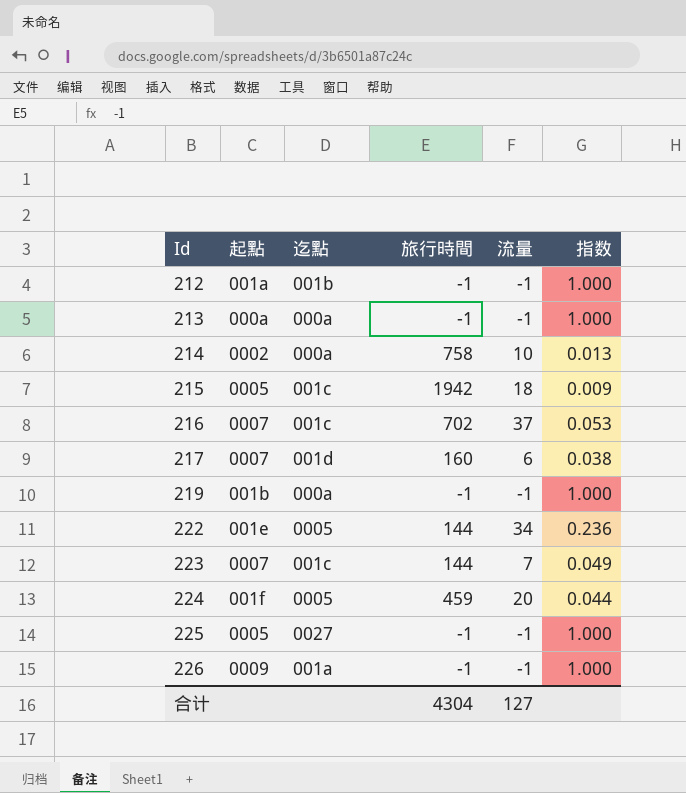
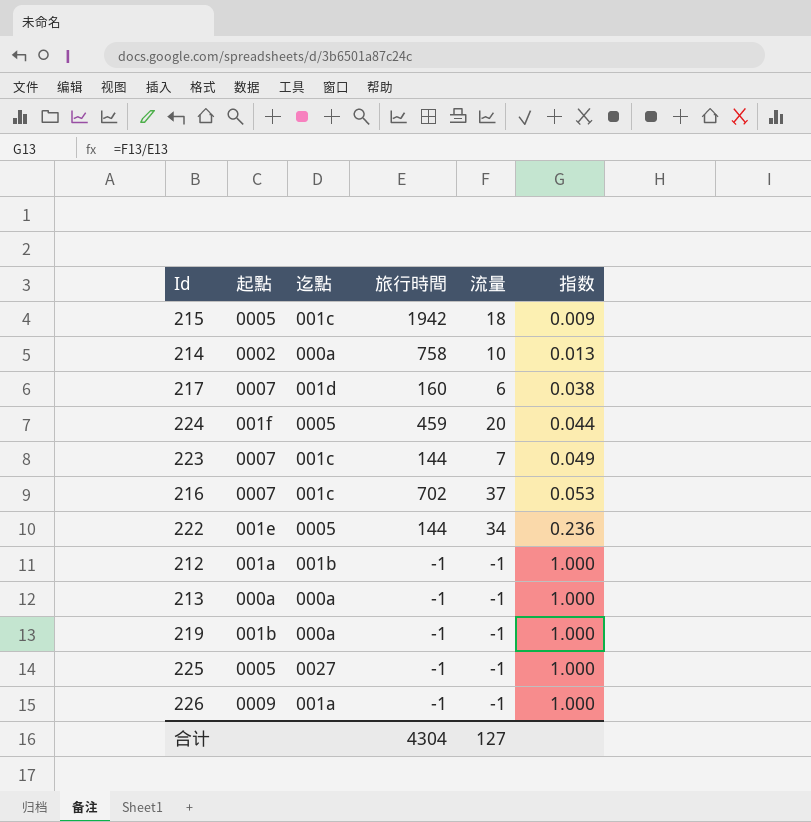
row order: Id ascending -> 指数 ascending

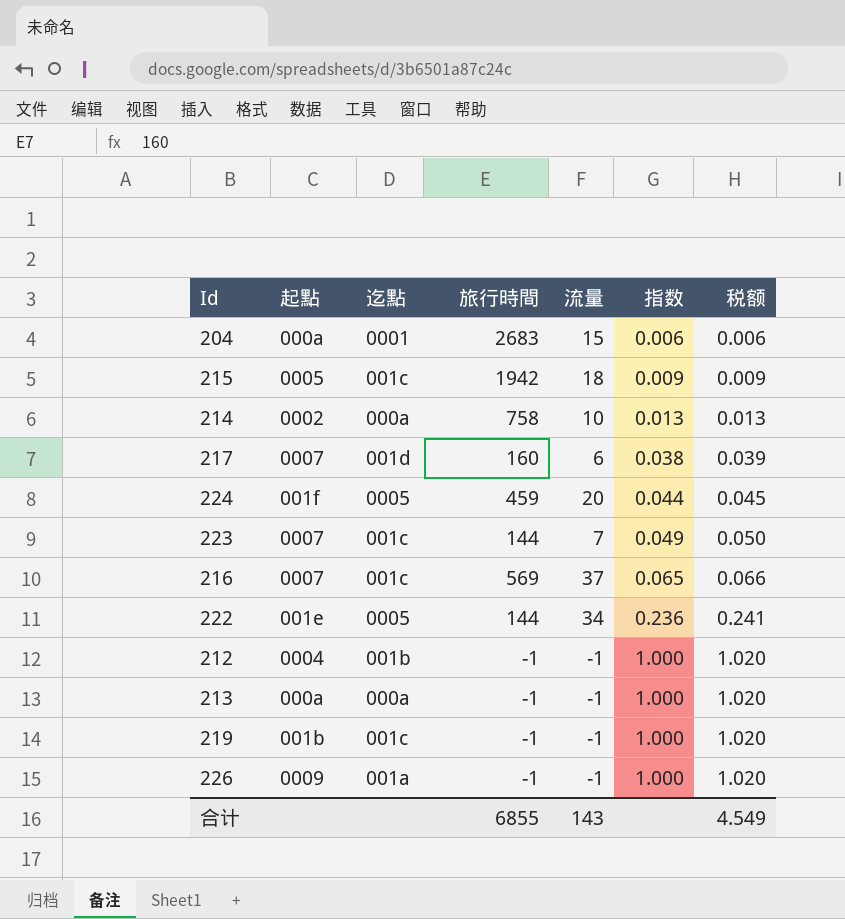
column 税额 | formula: none -> [指数] * 1.02
row 225: 0005 | 0027 | -1 | -1 | 1.000 -> none
row 204: none -> 000a | 0001 | 2683 | 15 | 0.006 | 0.006
216 | 旅行時間: 702 -> 569
216 | 指数: 0.053 -> 0.065
212 | 起點: 001a -> 0004
219 | 迄點: 000a -> 001c
合计 | 旅行時間: 4304 -> 6855
合计 | 流量: 127 -> 143

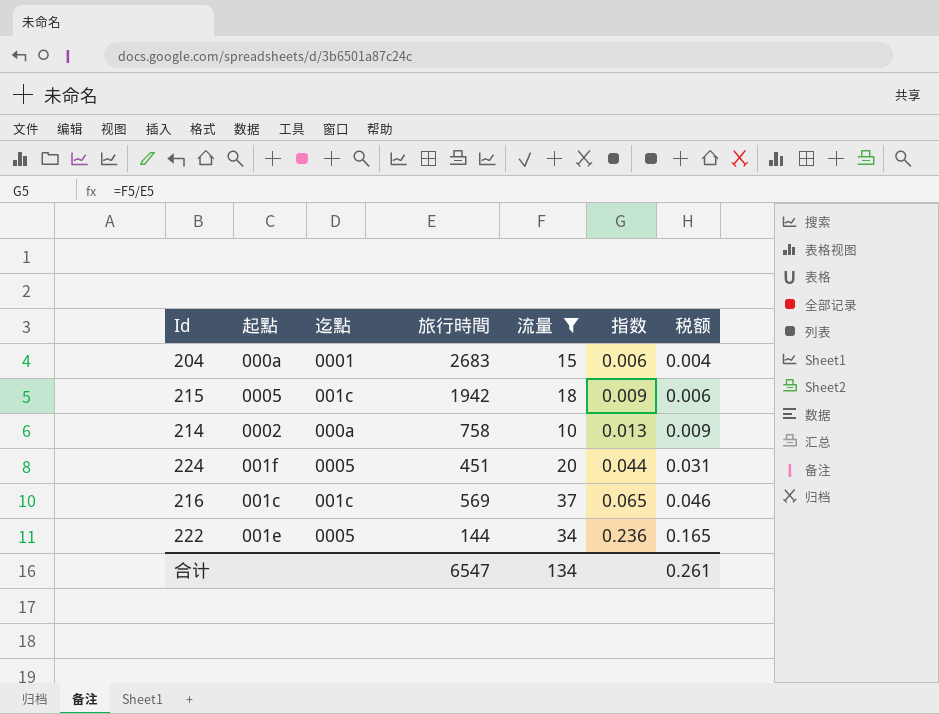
filter: none -> 流量 >= 10
column 税额 | formula: [指数] * 1.02 -> [指数] * 0.7
224 | 旅行時間: 459 -> 451
216 | 起點: 0007 -> 001c
合计 | 旅行時間: 6855 -> 6547
合计 | 流量: 143 -> 134
合计 | 税额: 4.549 -> 0.261

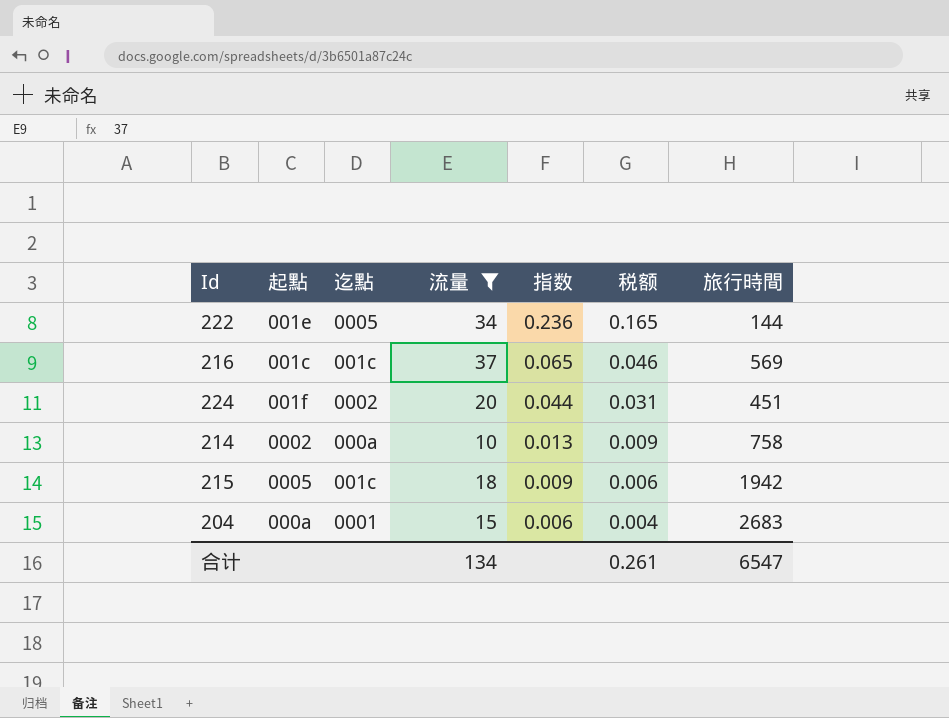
row order: 指数 ascending -> 指数 descending
column 旅行時間 | position: 4 -> 7
224 | 迄點: 0005 -> 0002

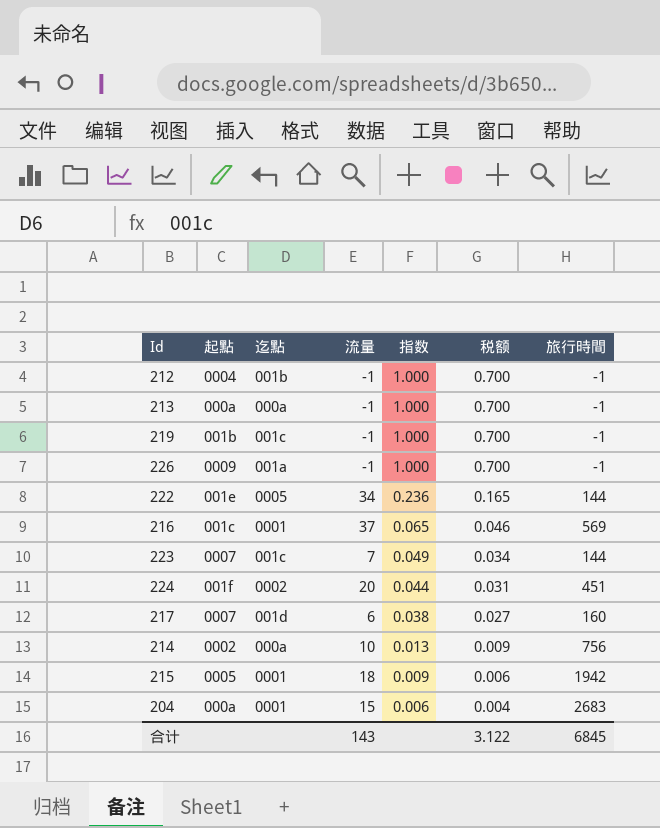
filter: 流量 >= 10 -> none
216 | 迄點: 001c -> 0001
214 | 旅行時間: 758 -> 756
215 | 迄點: 001c -> 0001
合计 | 流量: 134 -> 143
合计 | 税额: 0.261 -> 3.122
合计 | 旅行時間: 6547 -> 6845

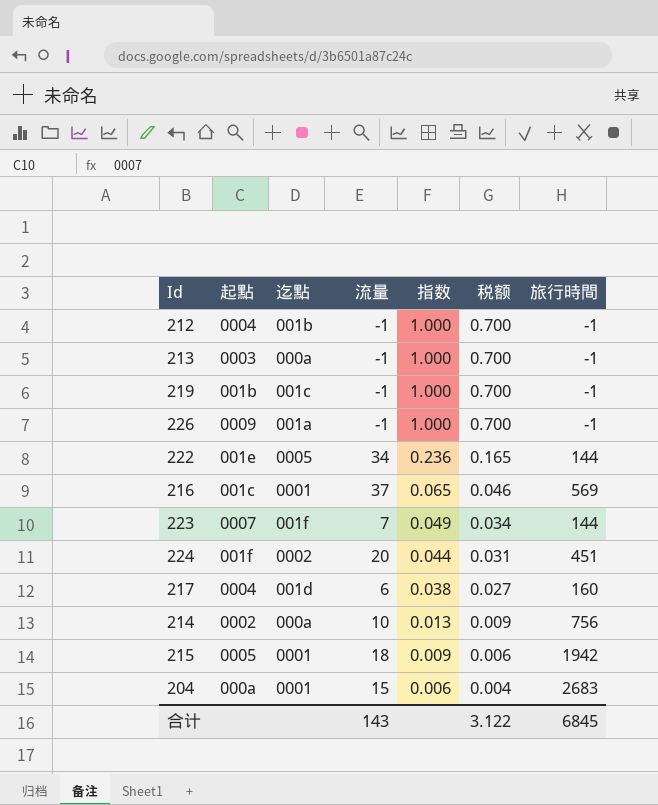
213 | 起點: 000a -> 0003
223 | 迄點: 001c -> 001f
217 | 起點: 0007 -> 0004

